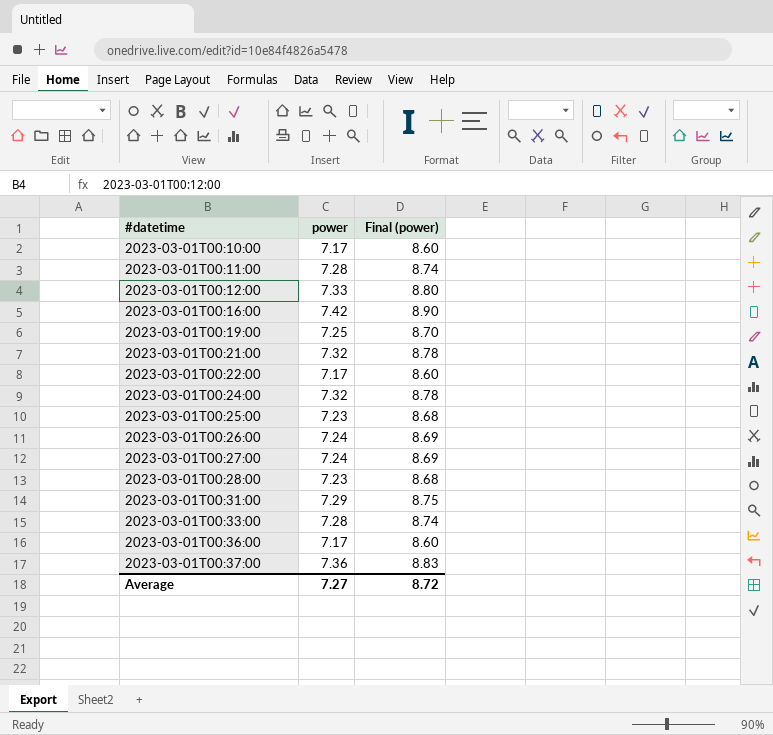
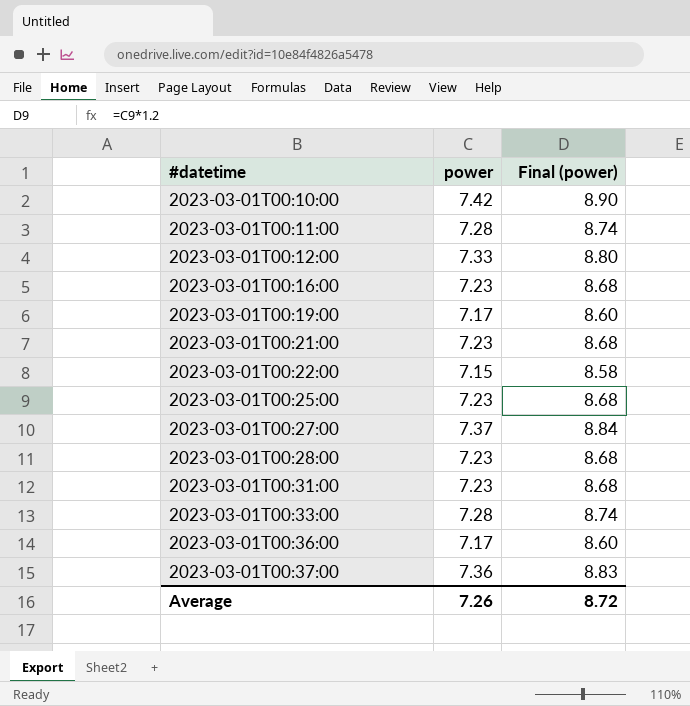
row 2023-03-01T00:24:00: 7.32 | 8.78 -> none
row 2023-03-01T00:26:00: 7.24 | 8.69 -> none
2023-03-01T00:10:00 | power: 7.17 -> 7.42
2023-03-01T00:10:00 | Final (power): 8.60 -> 8.90
2023-03-01T00:16:00 | power: 7.42 -> 7.23
2023-03-01T00:16:00 | Final (power): 8.90 -> 8.68
2023-03-01T00:19:00 | power: 7.25 -> 7.17
2023-03-01T00:19:00 | Final (power): 8.70 -> 8.60
2023-03-01T00:21:00 | power: 7.32 -> 7.23
2023-03-01T00:21:00 | Final (power): 8.78 -> 8.68
2023-03-01T00:22:00 | power: 7.17 -> 7.15
2023-03-01T00:22:00 | Final (power): 8.60 -> 8.58
2023-03-01T00:27:00 | power: 7.24 -> 7.37
2023-03-01T00:27:00 | Final (power): 8.69 -> 8.84
2023-03-01T00:31:00 | power: 7.29 -> 7.23
2023-03-01T00:31:00 | Final (power): 8.75 -> 8.68
Average | power: 7.27 -> 7.26

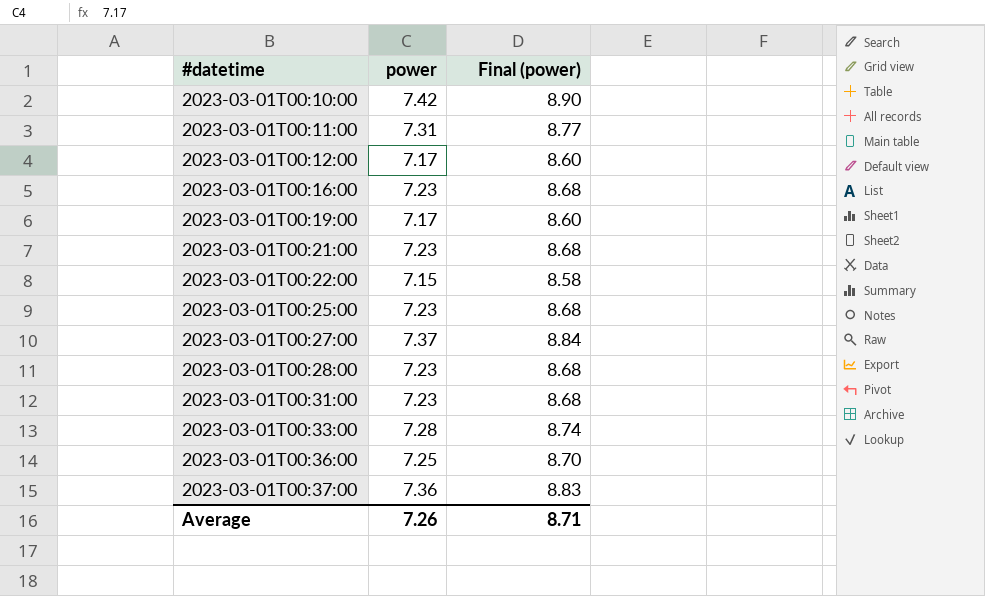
2023-03-01T00:11:00 | power: 7.28 -> 7.31
2023-03-01T00:11:00 | Final (power): 8.74 -> 8.77
2023-03-01T00:12:00 | power: 7.33 -> 7.17
2023-03-01T00:12:00 | Final (power): 8.80 -> 8.60
2023-03-01T00:36:00 | power: 7.17 -> 7.25
2023-03-01T00:36:00 | Final (power): 8.60 -> 8.70
Average | Final (power): 8.72 -> 8.71

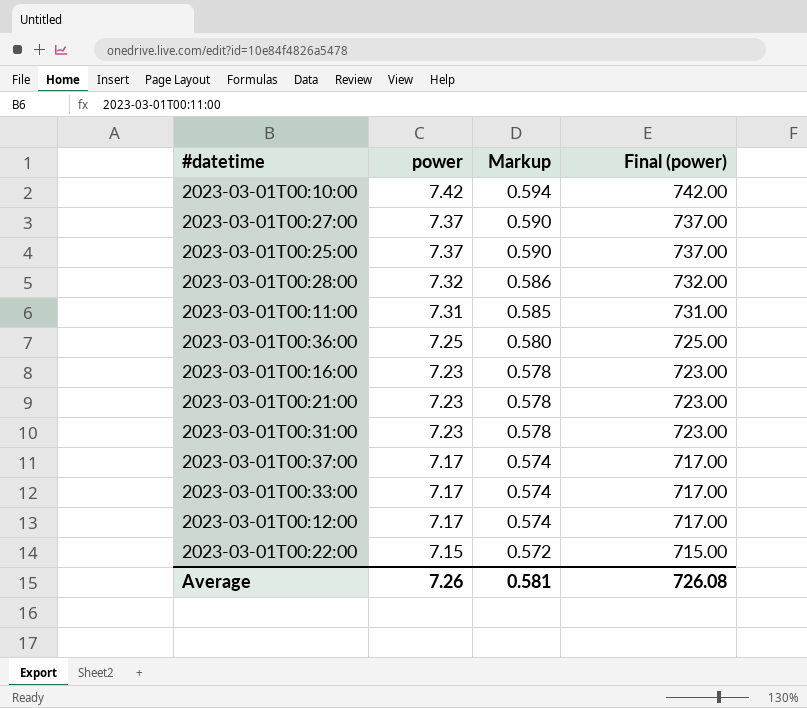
row order: #datetime ascending -> power descending
column Markup | formula: none -> [power] * 0.08
column Final (power) | formula: [power] * 1.2 -> [power] * 100
row 2023-03-01T00:19:00: 7.17 | 8.60 -> none
2023-03-01T00:25:00 | power: 7.23 -> 7.37
2023-03-01T00:28:00 | power: 7.23 -> 7.32
2023-03-01T00:37:00 | power: 7.36 -> 7.17
2023-03-01T00:33:00 | power: 7.28 -> 7.17
Average | Final (power): 8.71 -> 726.08

